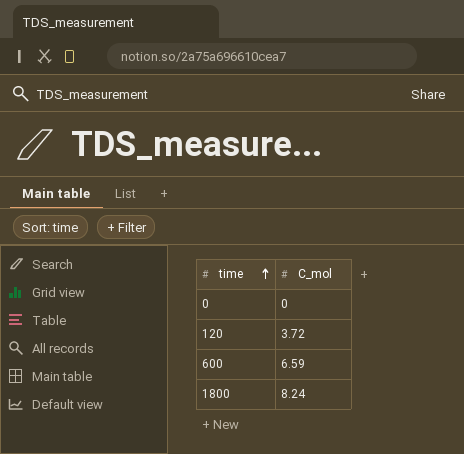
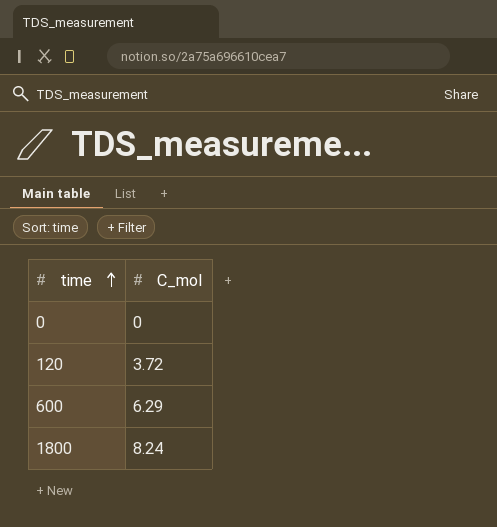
600 | C_mol: 6.59 -> 6.29

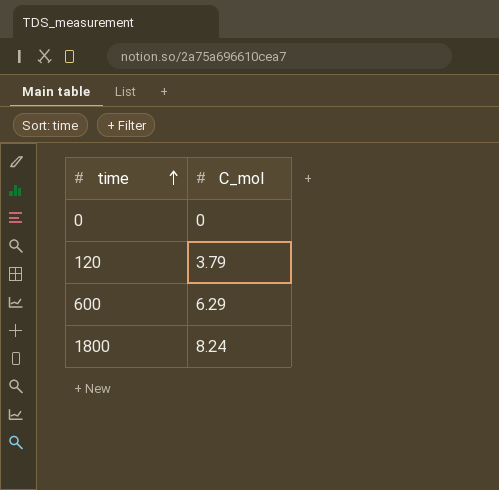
120 | C_mol: 3.72 -> 3.79

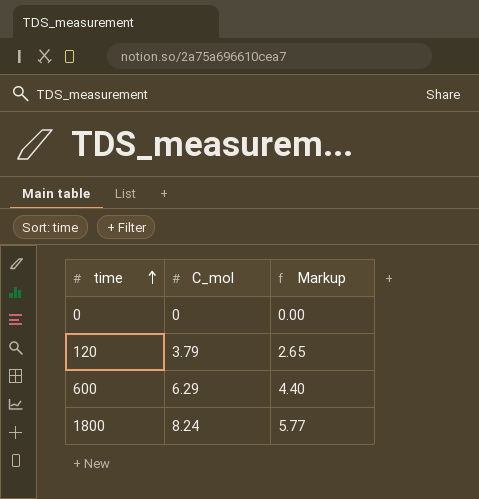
column Markup | formula: none -> [C_mol] * 0.7

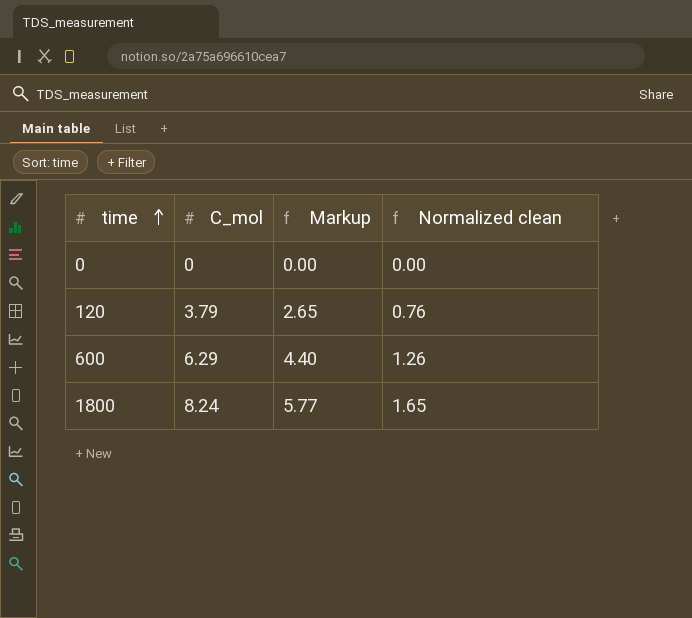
column Normalized clean | formula: none -> [C_mol] * 0.2

